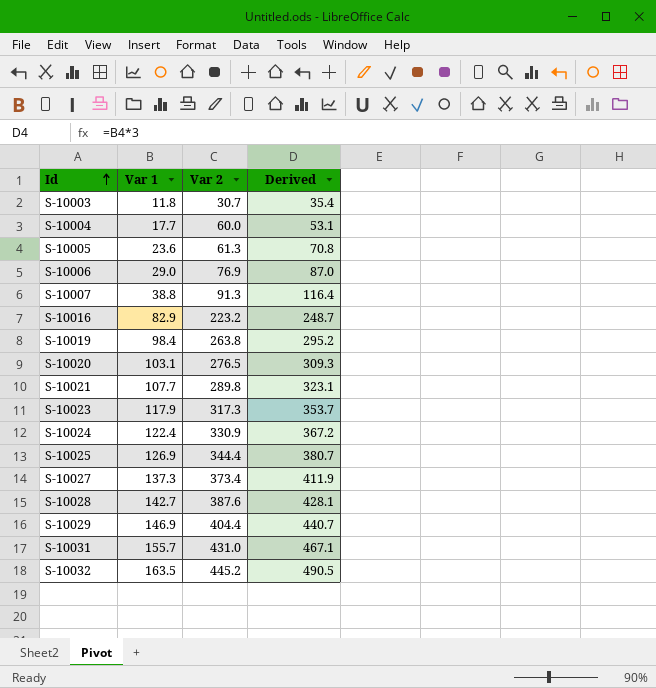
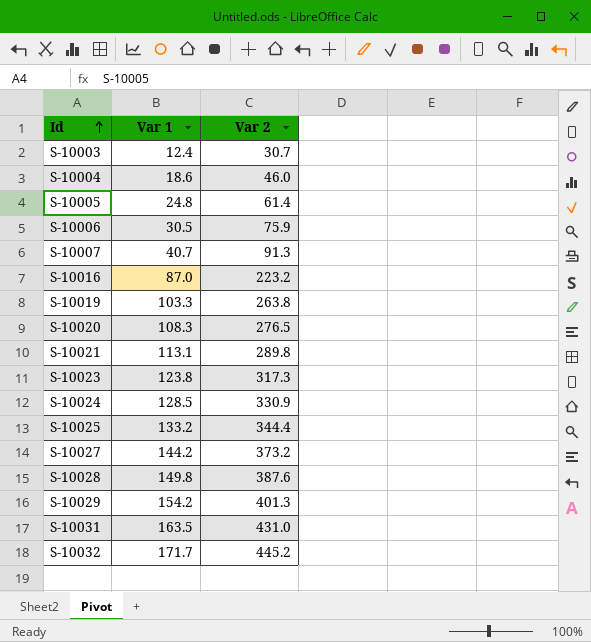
column Derived | formula: [Var 1] * 3 -> none
S-10003 | Var 1: 11.8 -> 12.4
S-10004 | Var 1: 17.7 -> 18.6
S-10004 | Var 2: 60.0 -> 46.0
S-10005 | Var 1: 23.6 -> 24.8
S-10005 | Var 2: 61.3 -> 61.4
S-10006 | Var 1: 29.0 -> 30.5
S-10006 | Var 2: 76.9 -> 75.9
S-10007 | Var 1: 38.8 -> 40.7
S-10016 | Var 1: 82.9 -> 87.0
S-10019 | Var 1: 98.4 -> 103.3
S-10020 | Var 1: 103.1 -> 108.3
S-10021 | Var 1: 107.7 -> 113.1
S-10023 | Var 1: 117.9 -> 123.8
S-10024 | Var 1: 122.4 -> 128.5
S-10025 | Var 1: 126.9 -> 133.2
S-10027 | Var 1: 137.3 -> 144.2
S-10027 | Var 2: 373.4 -> 373.2
S-10028 | Var 1: 142.7 -> 149.8
S-10029 | Var 1: 146.9 -> 154.2
S-10029 | Var 2: 404.4 -> 401.3
S-10031 | Var 1: 155.7 -> 163.5
S-10032 | Var 1: 163.5 -> 171.7

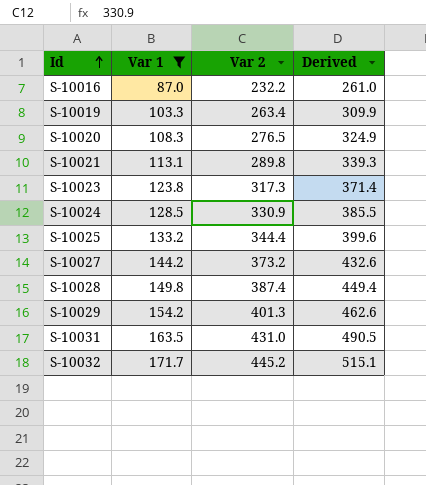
filter: none -> Var 1 >= 87.0
column Derived | formula: none -> [Var 1] * 3
S-10016 | Var 2: 223.2 -> 232.2
S-10019 | Var 2: 263.8 -> 263.4
S-10028 | Var 2: 387.6 -> 387.4

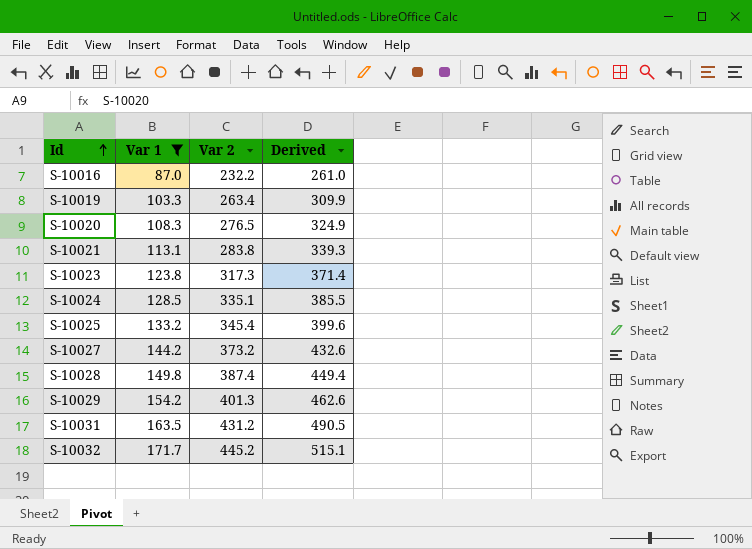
S-10021 | Var 2: 289.8 -> 283.8
S-10024 | Var 2: 330.9 -> 335.1
S-10025 | Var 2: 344.4 -> 345.4
S-10031 | Var 2: 431.0 -> 431.2

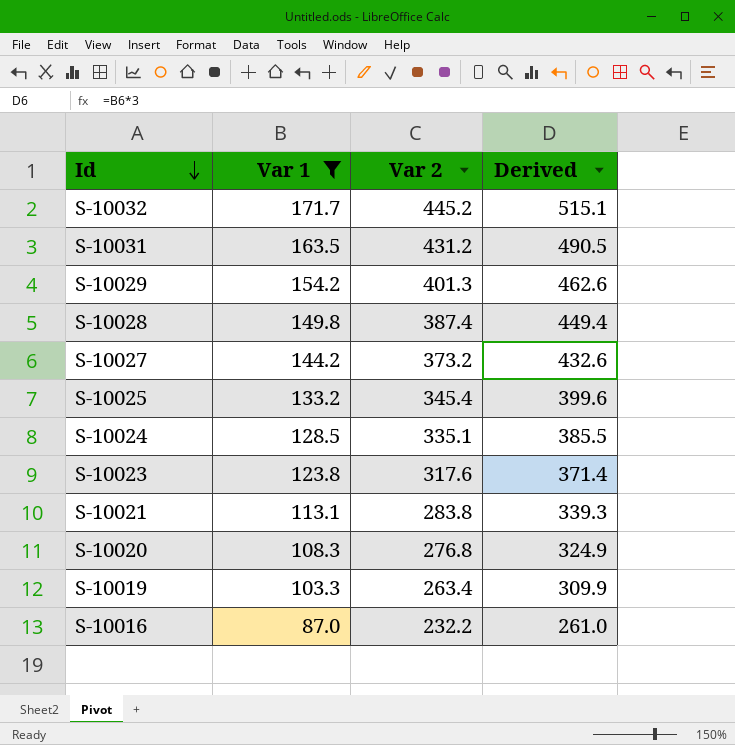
row order: Id ascending -> Id descending
S-10023 | Var 2: 317.3 -> 317.6
S-10020 | Var 2: 276.5 -> 276.8

